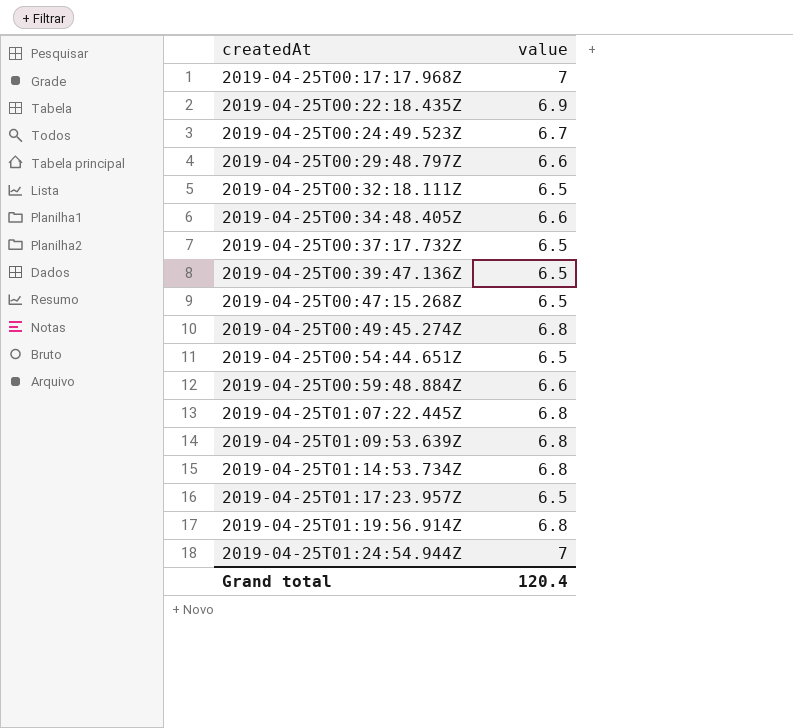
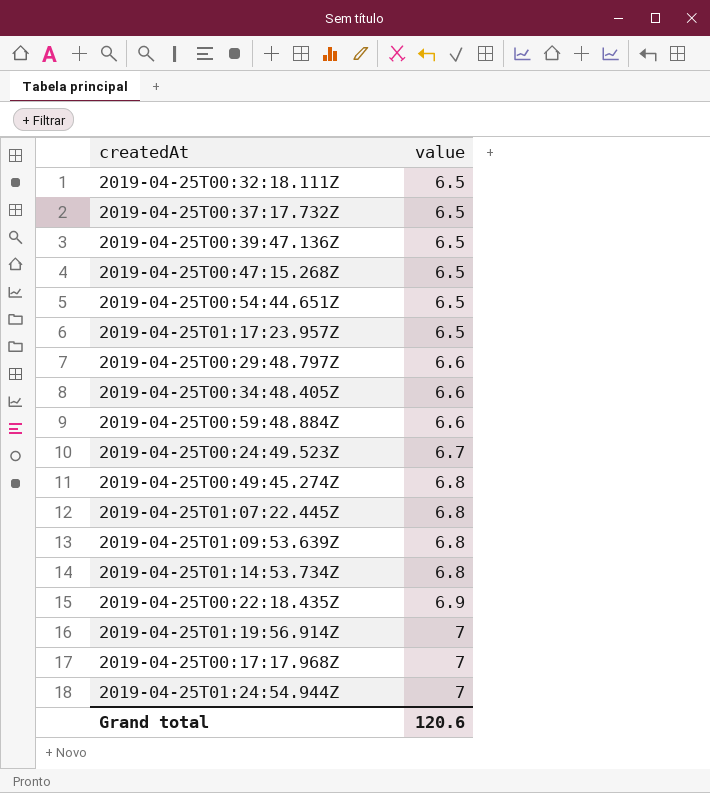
row order: createdAt ascending -> value ascending
2019-04-25T01:19:56.914Z | value: 6.8 -> 7
Grand total | value: 120.4 -> 120.6

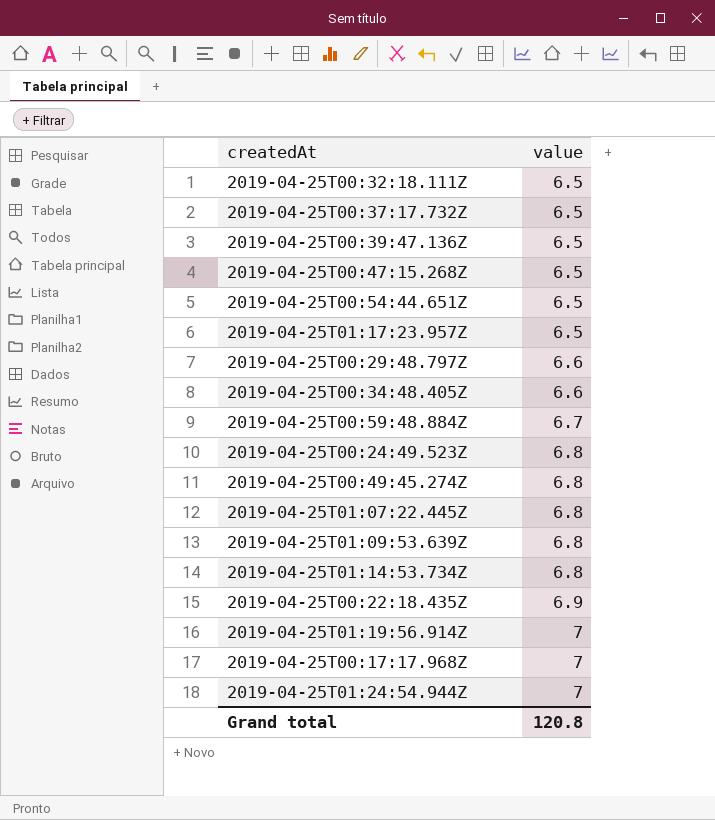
2019-04-25T00:59:48.884Z | value: 6.6 -> 6.7
2019-04-25T00:24:49.523Z | value: 6.7 -> 6.8
Grand total | value: 120.6 -> 120.8

